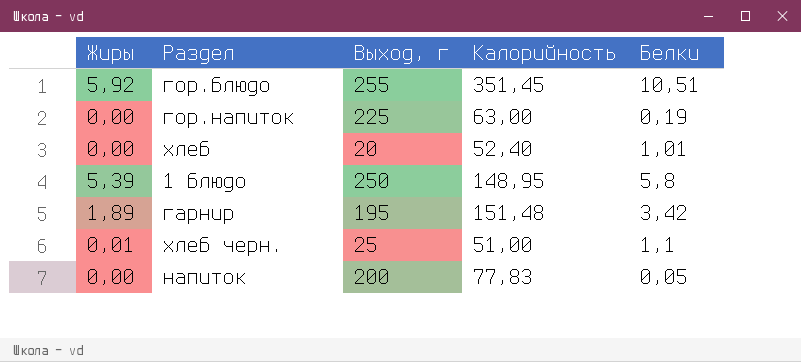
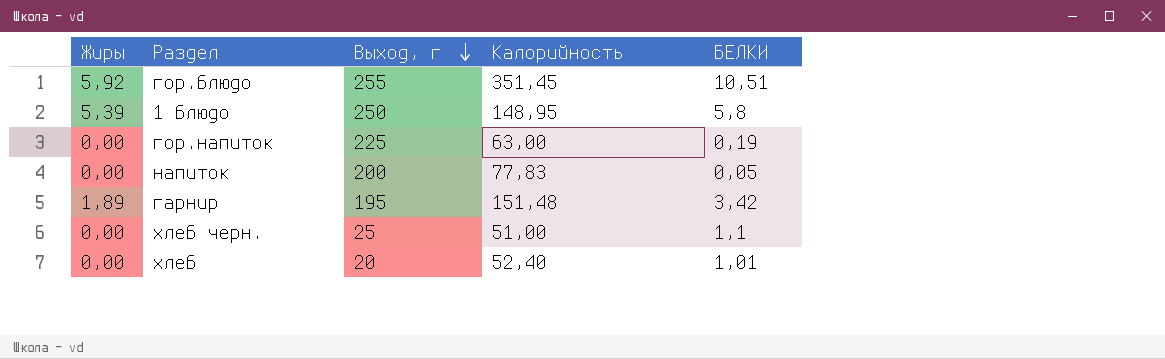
row order: none -> Выход, г descending
column name: Белки -> БЕЛКИ
хлеб черн. | Жиры: 0,01 -> 0,00

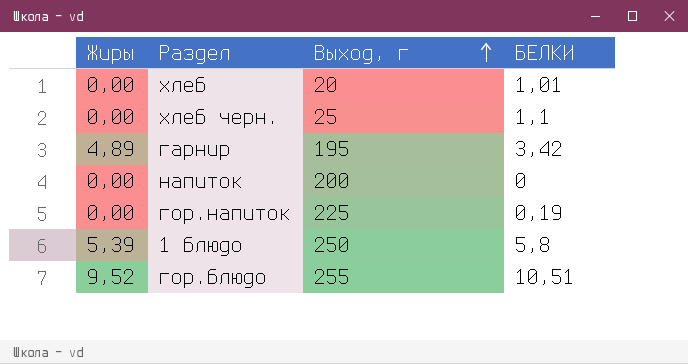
row order: Выход, г descending -> Выход, г ascending
column Калорийность | position: 4 -> none
гарнир | Жиры: 1,89 -> 4,89
напиток | БЕЛКИ: 0,05 -> 0
гор.блюдо | Жиры: 5,92 -> 9,52

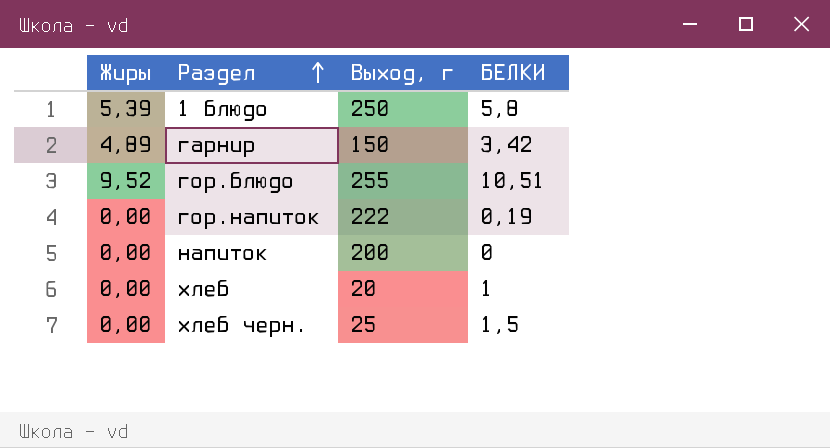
row order: Выход, г ascending -> Раздел ascending
гарнир | Выход, г: 195 -> 150
гор.напиток | Выход, г: 225 -> 222
хлеб | БЕЛКИ: 1,01 -> 1
хлеб черн. | БЕЛКИ: 1,1 -> 1,5

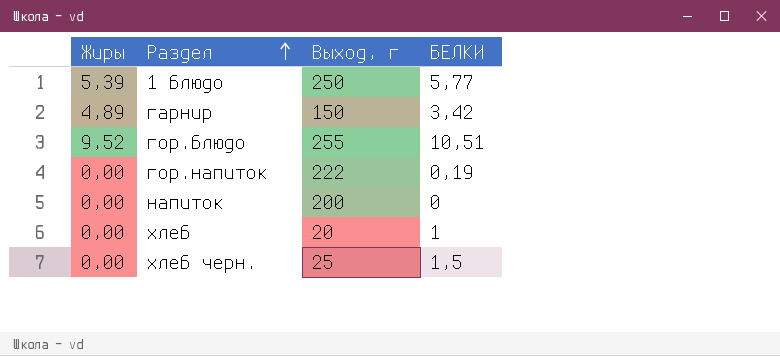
1 блюдо | БЕЛКИ: 5,8 -> 5,77

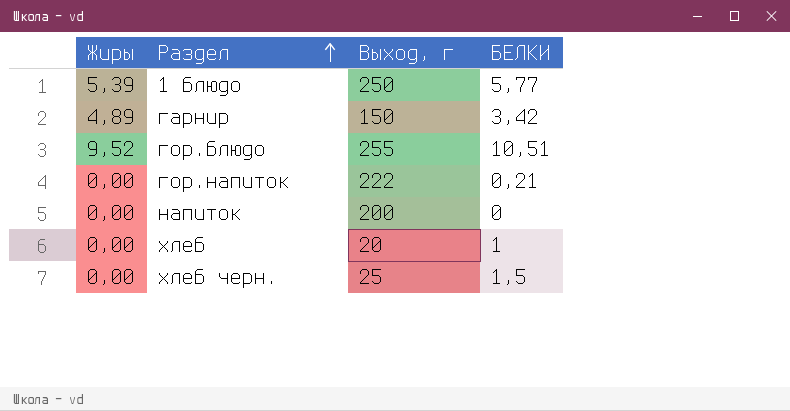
гор.напиток | БЕЛКИ: 0,19 -> 0,21

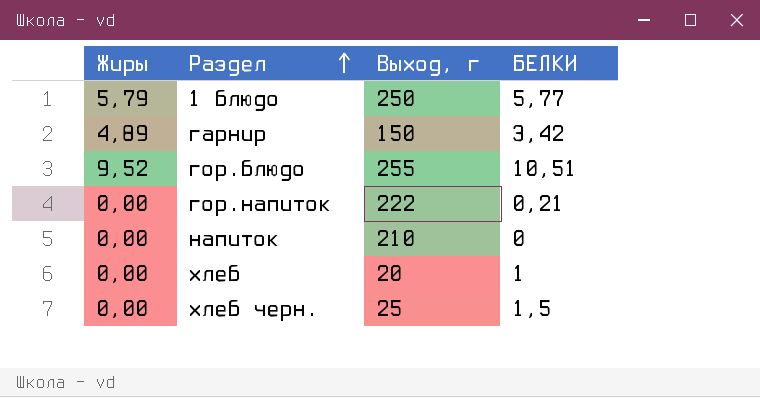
1 блюдо | Жиры: 5,39 -> 5,79
напиток | Выход, г: 200 -> 210

